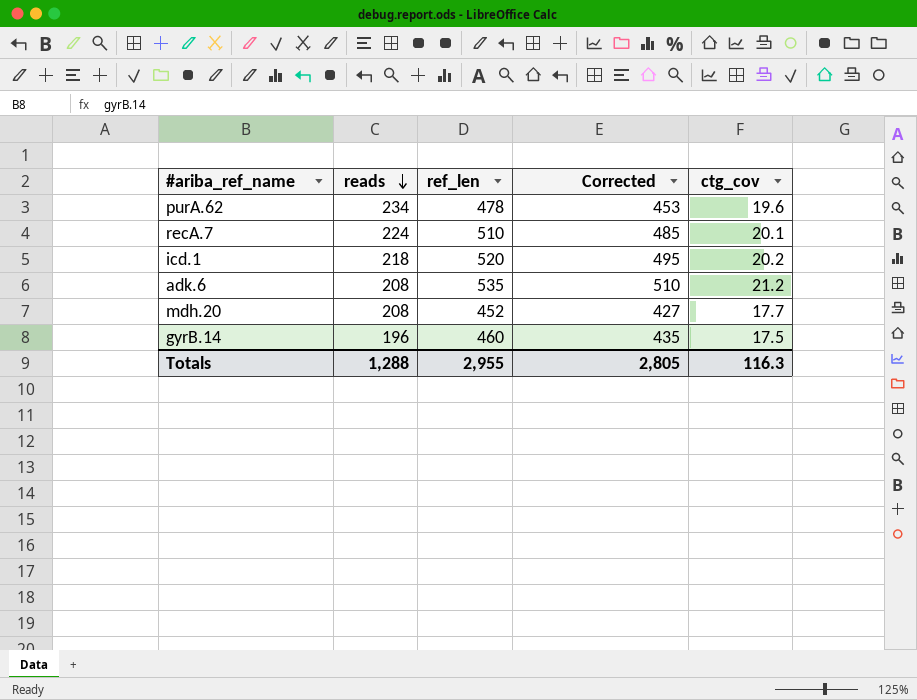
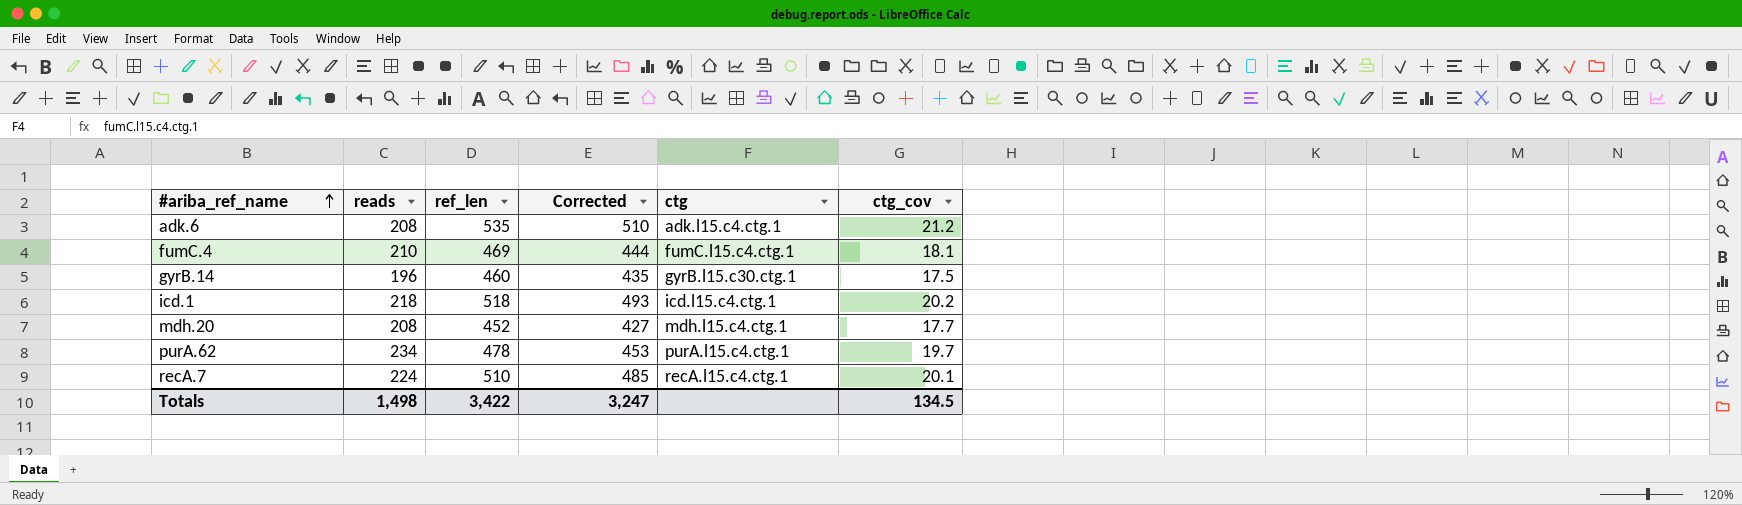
row order: reads descending -> #ariba_ref_name ascending
column ctg | position: none -> 5
row fumC.4: none -> 210 | 469 | 444 | fumC.l15.c4.ctg.1 | 18.1
icd.1 | ref_len: 520 -> 518
icd.1 | Corrected: 495 -> 493
purA.62 | ctg_cov: 19.6 -> 19.7
Totals | reads: 1,288 -> 1,498
Totals | ref_len: 2,955 -> 3,422
Totals | Corrected: 2,805 -> 3,247
Totals | ctg_cov: 116.3 -> 134.5

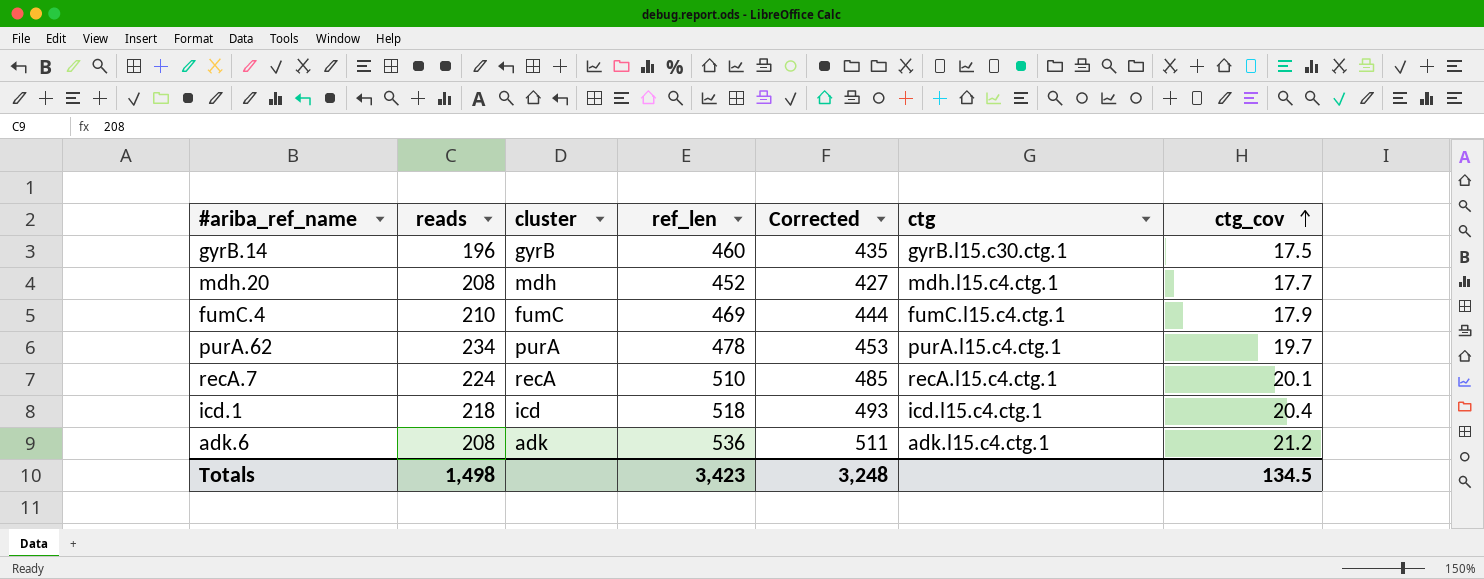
row order: #ariba_ref_name ascending -> ctg_cov ascending
column cluster | position: none -> 3
fumC.4 | ctg_cov: 18.1 -> 17.9
icd.1 | ctg_cov: 20.2 -> 20.4
adk.6 | ref_len: 535 -> 536
adk.6 | Corrected: 510 -> 511
Totals | ref_len: 3,422 -> 3,423
Totals | Corrected: 3,247 -> 3,248

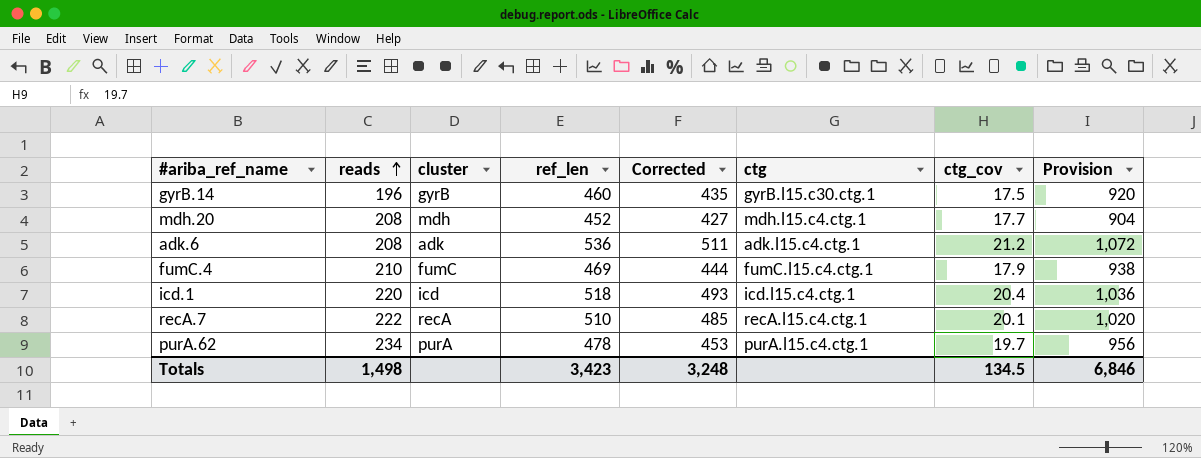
row order: ctg_cov ascending -> reads ascending
column Provision | formula: none -> [ref_len] * 2
icd.1 | reads: 218 -> 220
recA.7 | reads: 224 -> 222

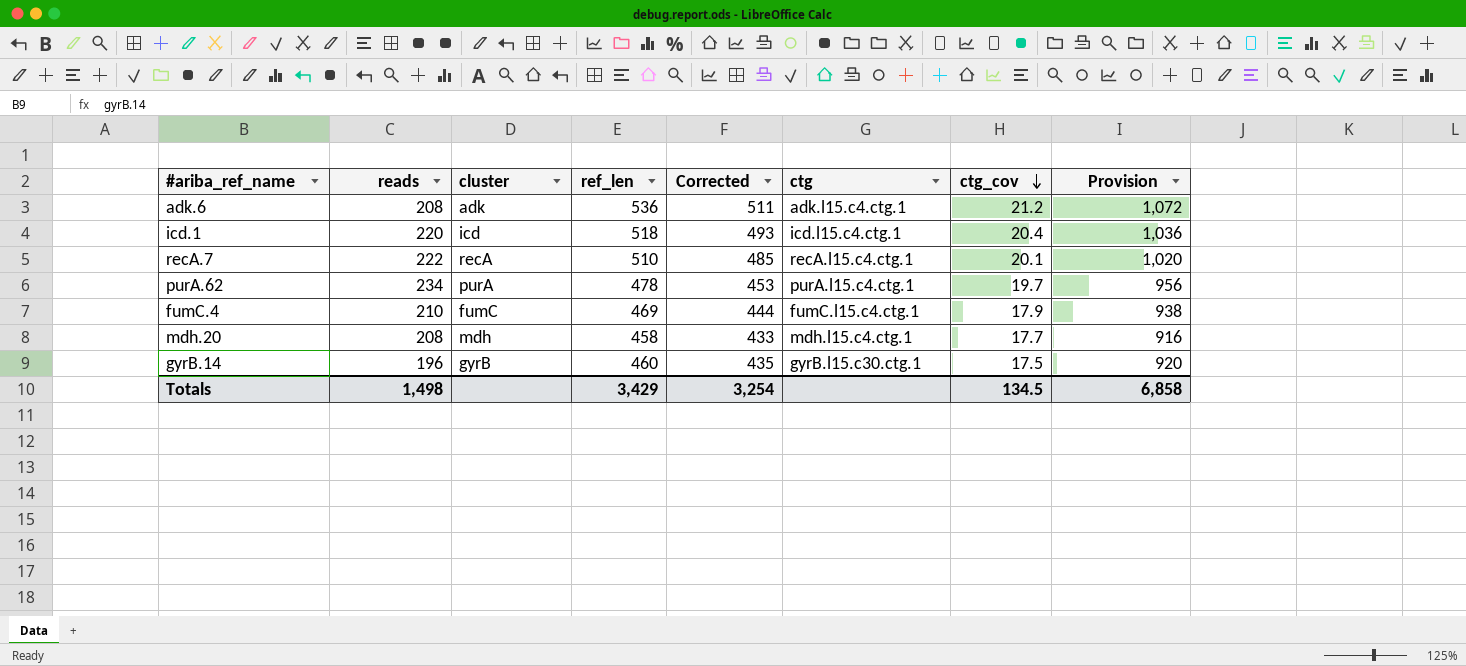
row order: reads ascending -> ctg_cov descending
mdh.20 | ref_len: 452 -> 458
mdh.20 | Corrected: 427 -> 433
mdh.20 | Provision: 904 -> 916
Totals | ref_len: 3,423 -> 3,429
Totals | Corrected: 3,248 -> 3,254
Totals | Provision: 6,846 -> 6,858

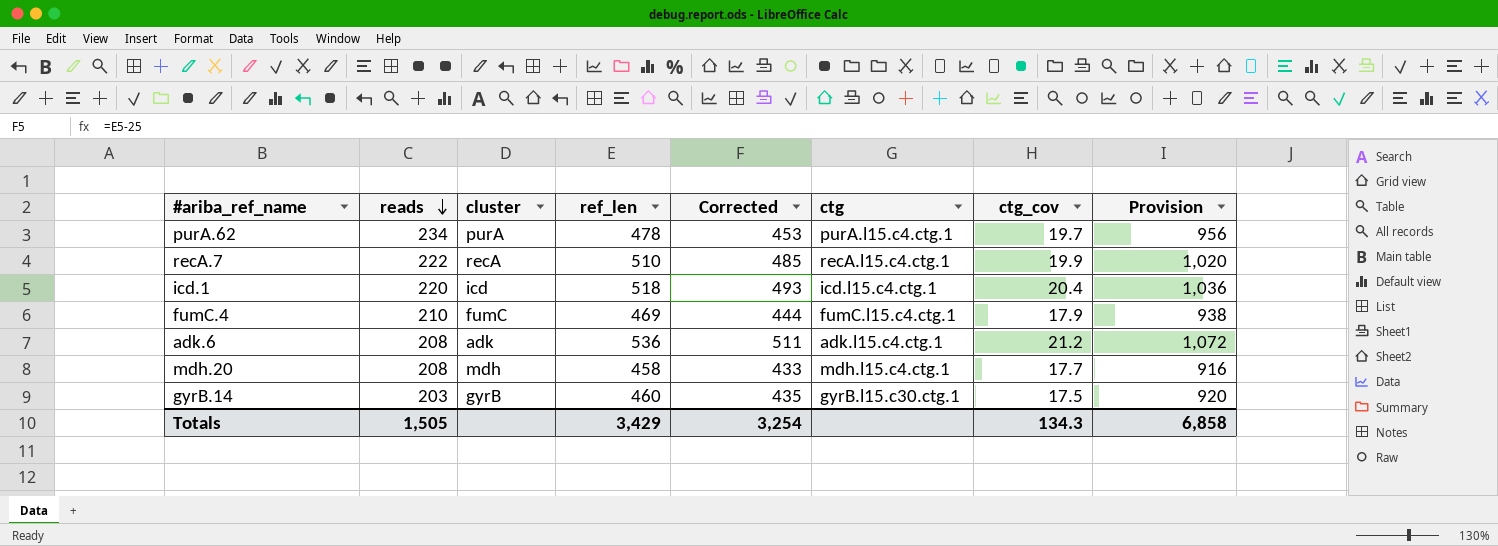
row order: ctg_cov descending -> reads descending
recA.7 | ctg_cov: 20.1 -> 19.9
gyrB.14 | reads: 196 -> 203
Totals | reads: 1,498 -> 1,505
Totals | ctg_cov: 134.5 -> 134.3

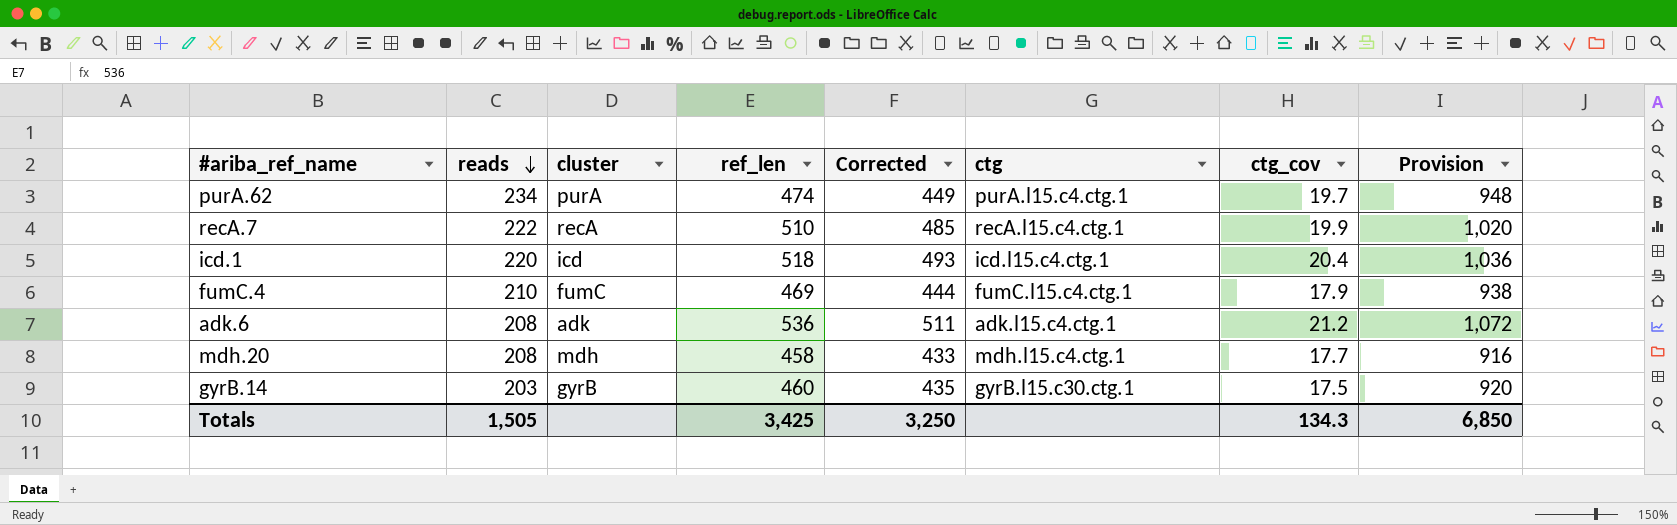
purA.62 | ref_len: 478 -> 474
purA.62 | Corrected: 453 -> 449
purA.62 | Provision: 956 -> 948
Totals | ref_len: 3,429 -> 3,425
Totals | Corrected: 3,254 -> 3,250
Totals | Provision: 6,858 -> 6,850

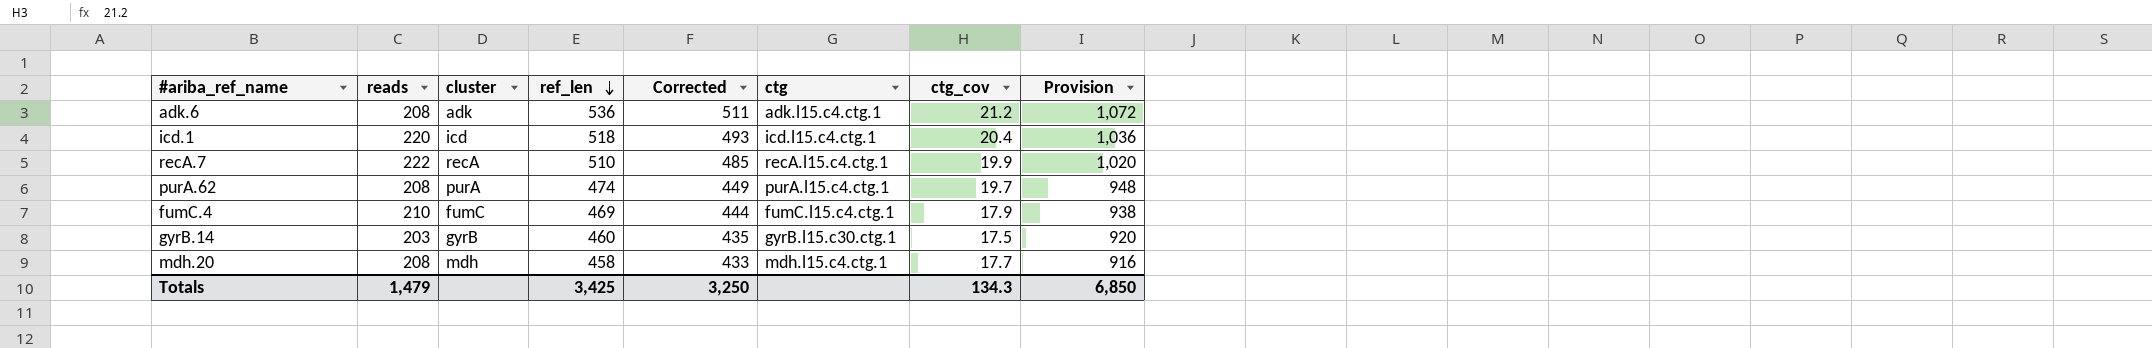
row order: reads descending -> ref_len descending
purA.62 | reads: 234 -> 208
Totals | reads: 1,505 -> 1,479

